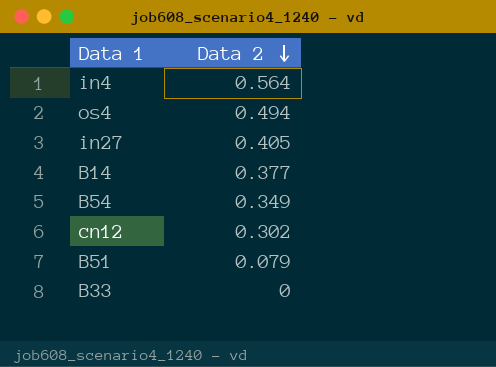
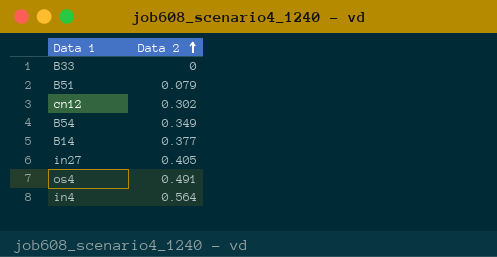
row order: Data 2 descending -> Data 2 ascending
os4 | Data 2: 0.494 -> 0.491

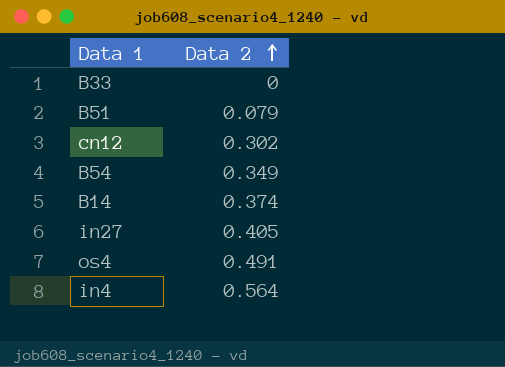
B14 | Data 2: 0.377 -> 0.374

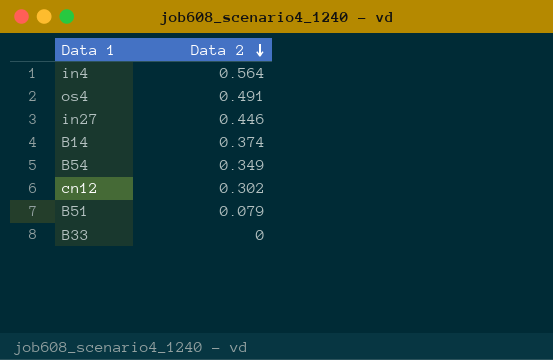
row order: Data 2 ascending -> Data 2 descending
in27 | Data 2: 0.405 -> 0.446

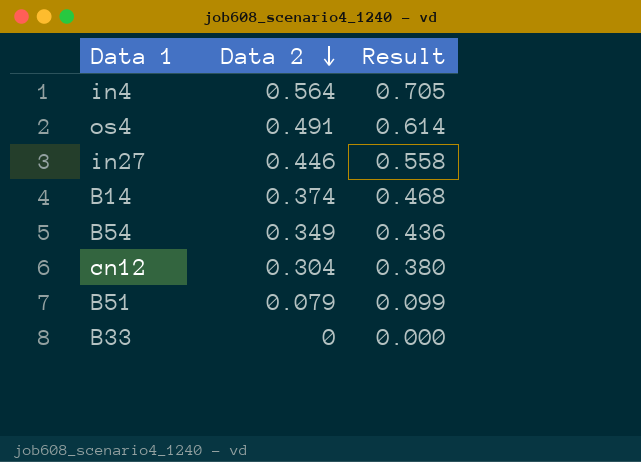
column Result | formula: none -> [Data 2] * 1.25
cn12 | Data 2: 0.302 -> 0.304

